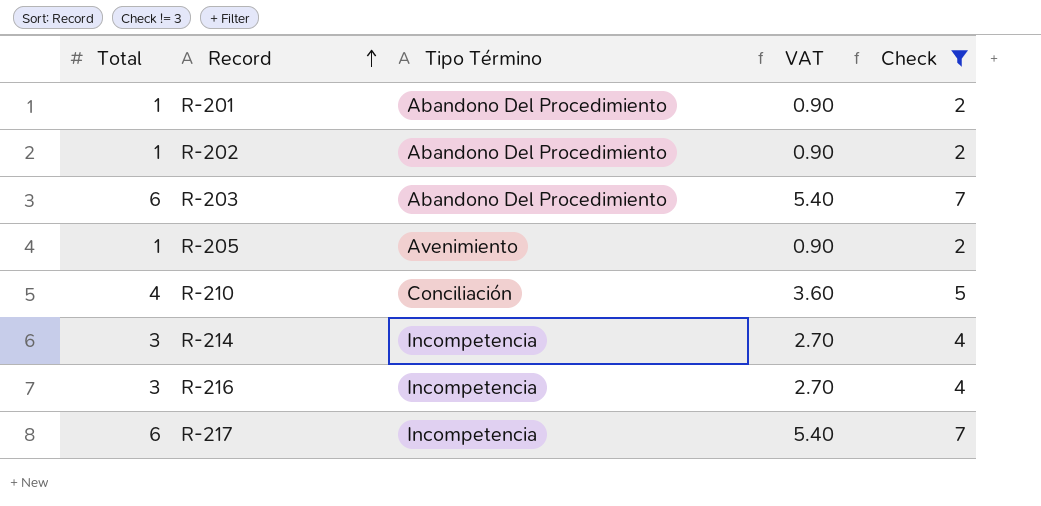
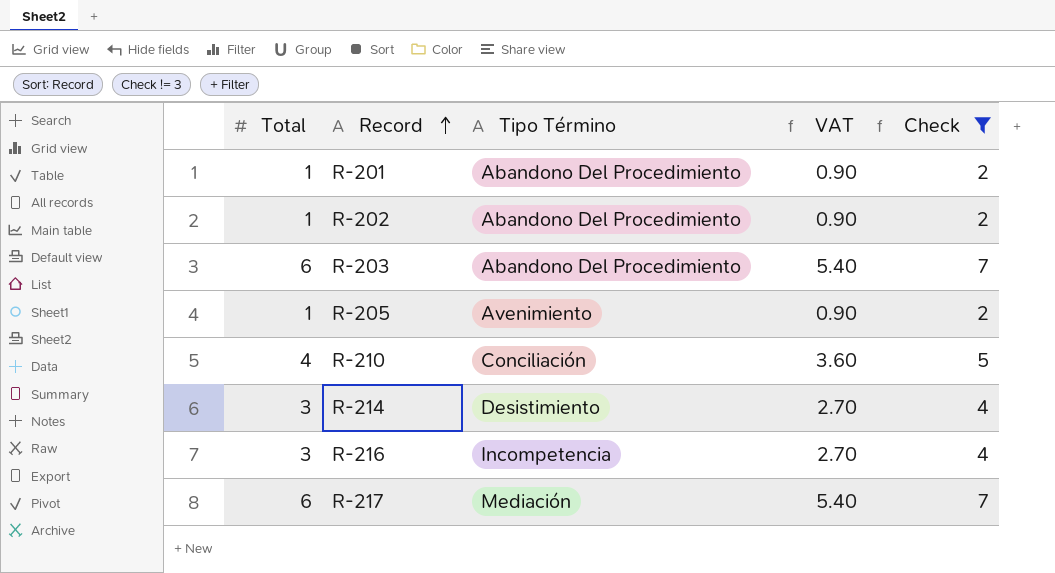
R-214 | Tipo Término: Incompetencia -> Desistimiento
R-217 | Tipo Término: Incompetencia -> Mediación

